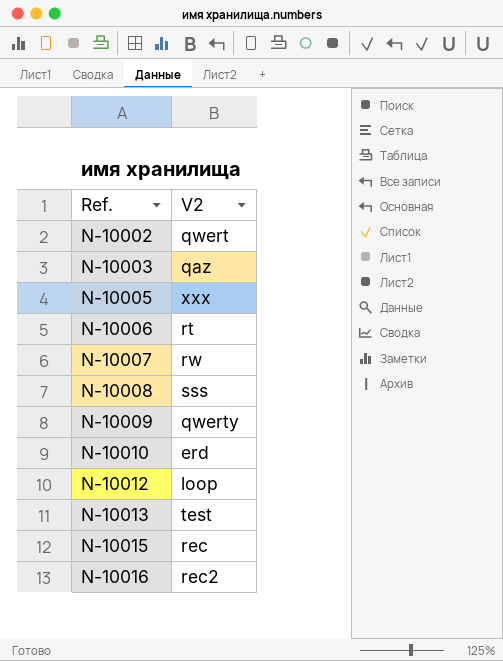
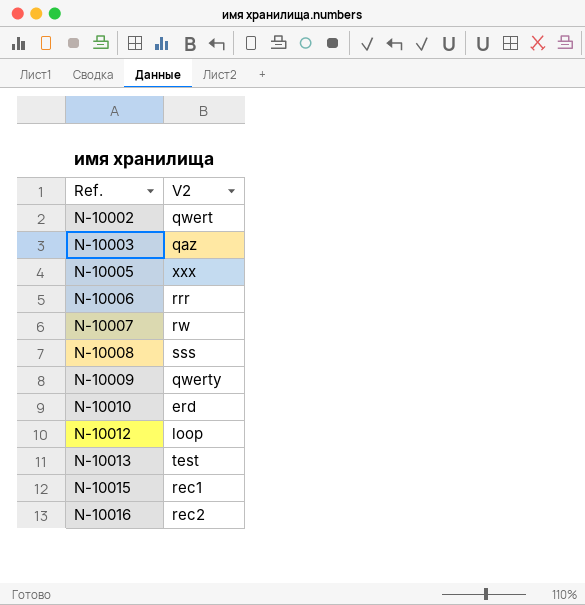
N-10006 | V2: rt -> rrr
N-10015 | V2: rec -> rec1

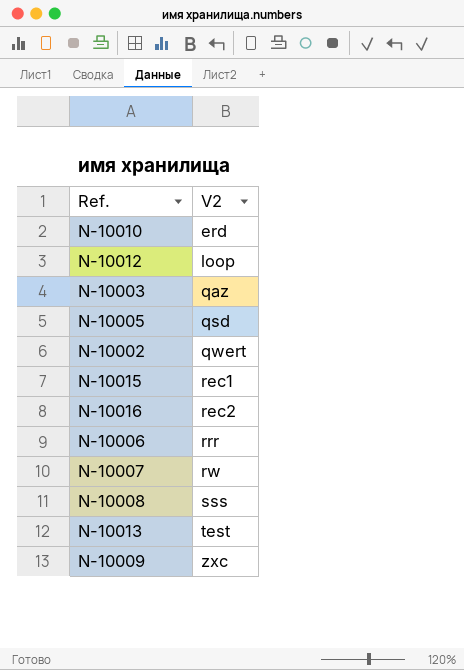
row order: Ref. ascending -> V2 ascending
N-10005 | V2: xxx -> qsd
N-10009 | V2: qwerty -> zxc

